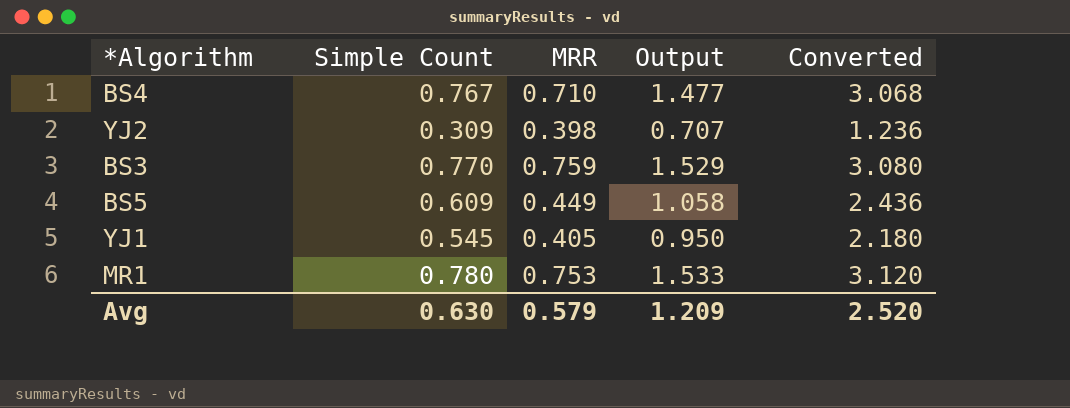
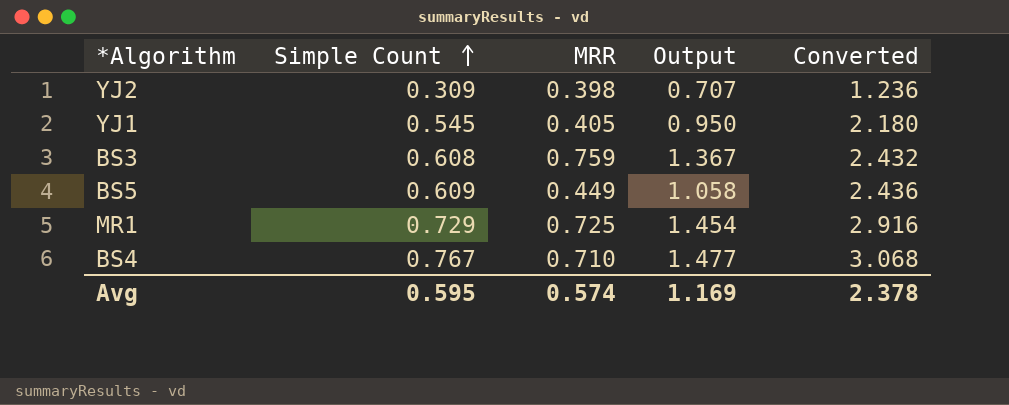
row order: none -> Simple Count ascending
BS3 | Simple Count: 0.770 -> 0.608
BS3 | Output: 1.529 -> 1.367
BS3 | Converted: 3.080 -> 2.432
MR1 | Simple Count: 0.780 -> 0.729
MR1 | MRR: 0.753 -> 0.725
MR1 | Output: 1.533 -> 1.454
MR1 | Converted: 3.120 -> 2.916
Avg | Simple Count: 0.630 -> 0.595
Avg | MRR: 0.579 -> 0.574
Avg | Output: 1.209 -> 1.169
Avg | Converted: 2.520 -> 2.378

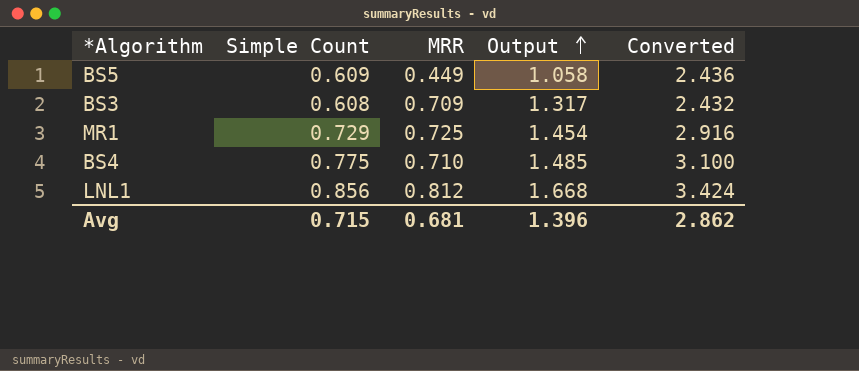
row order: Simple Count ascending -> Output ascending
row YJ2: 0.309 | 0.398 | 0.707 | 1.236 -> none
row YJ1: 0.545 | 0.405 | 0.950 | 2.180 -> none
BS3 | MRR: 0.759 -> 0.709
BS3 | Output: 1.367 -> 1.317
BS4 | Simple Count: 0.767 -> 0.775
BS4 | Output: 1.477 -> 1.485
BS4 | Converted: 3.068 -> 3.100
row LNL1: none -> 0.856 | 0.812 | 1.668 | 3.424
Avg | Simple Count: 0.595 -> 0.715
Avg | MRR: 0.574 -> 0.681
Avg | Output: 1.169 -> 1.396
Avg | Converted: 2.378 -> 2.862

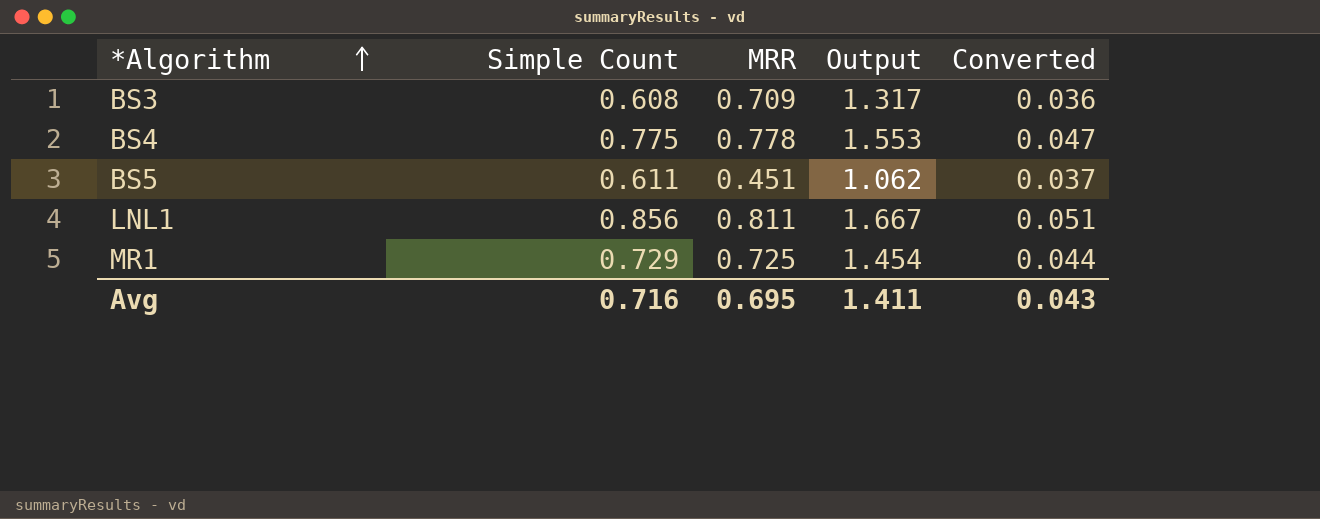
row order: Output ascending -> *Algorithm ascending
column Converted | formula: [Simple Count] * 4 -> [Simple Count] * 0.06
BS4 | MRR: 0.710 -> 0.778
BS4 | Output: 1.485 -> 1.553
BS5 | Simple Count: 0.609 -> 0.611
BS5 | MRR: 0.449 -> 0.451
BS5 | Output: 1.058 -> 1.062
LNL1 | MRR: 0.812 -> 0.811
LNL1 | Output: 1.668 -> 1.667
Avg | Simple Count: 0.715 -> 0.716
Avg | MRR: 0.681 -> 0.695
Avg | Output: 1.396 -> 1.411
Avg | Converted: 2.862 -> 0.043

